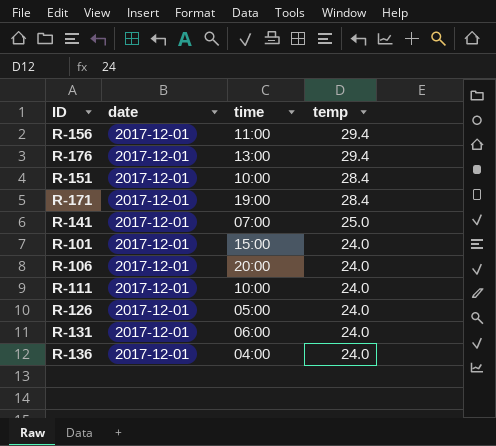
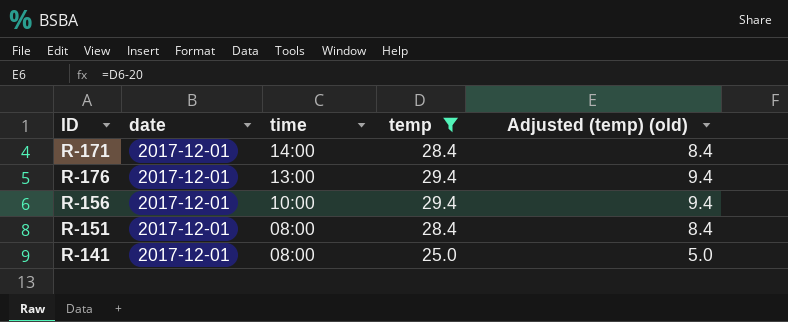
filter: none -> temp != 24.0
row order: temp descending -> time descending
column Adjusted (temp) (old) | formula: none -> [temp] - 20
R-171 | time: 19:00 -> 14:00
R-156 | time: 11:00 -> 10:00
R-151 | time: 10:00 -> 08:00
R-141 | time: 07:00 -> 08:00

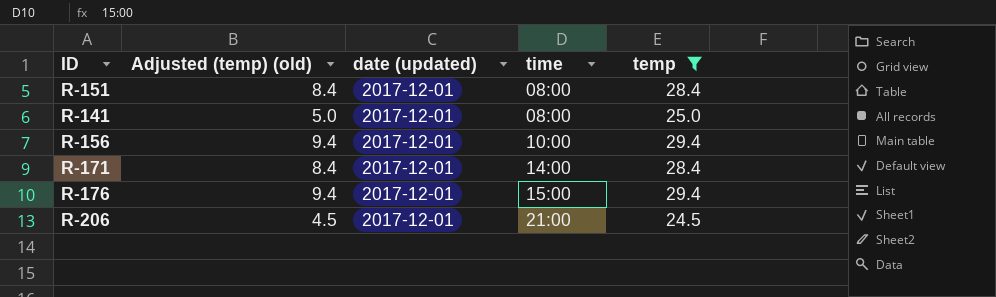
row order: time descending -> time ascending
column Adjusted (temp) (old) | position: 5 -> 2
column name: date -> date (updated)
R-176 | time: 13:00 -> 15:00
row R-206: none -> 4.5 | 2017-12-01 | 21:00 | 24.5

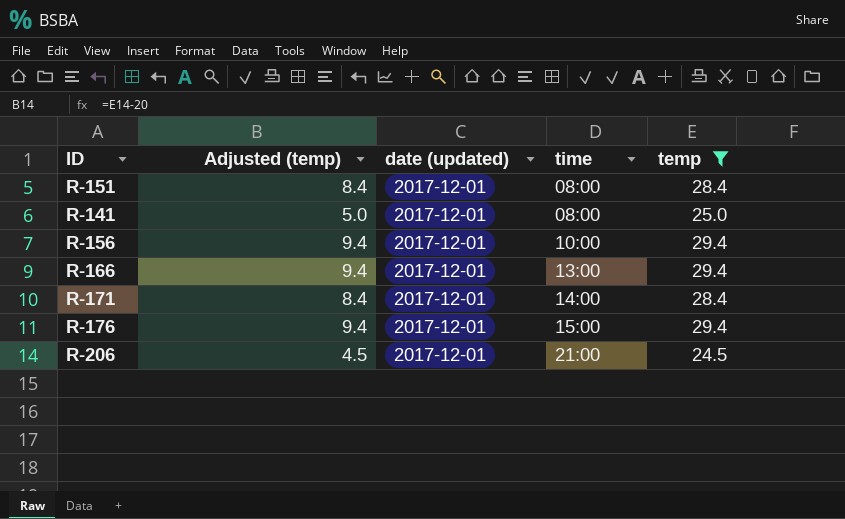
column name: Adjusted (temp) (old) -> Adjusted (temp)
row R-166: none -> 9.4 | 2017-12-01 | 13:00 | 29.4

